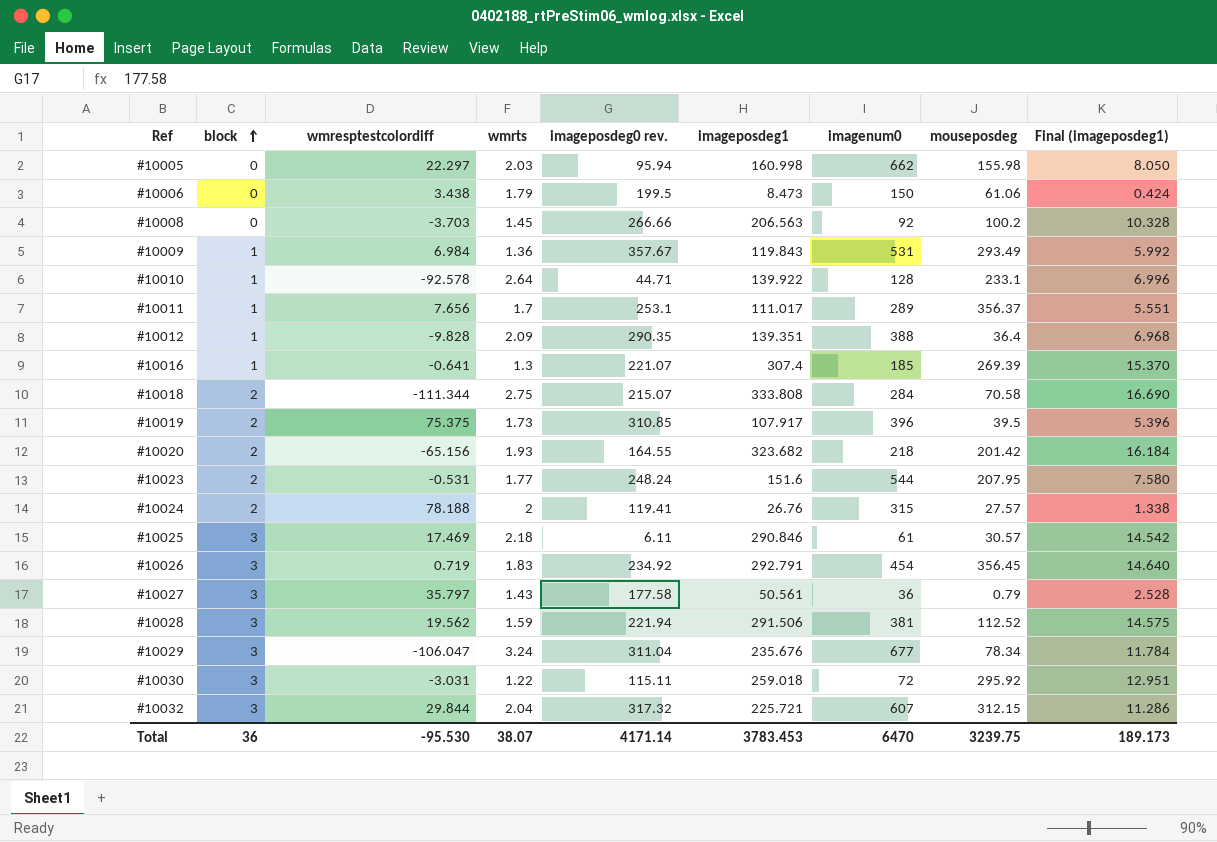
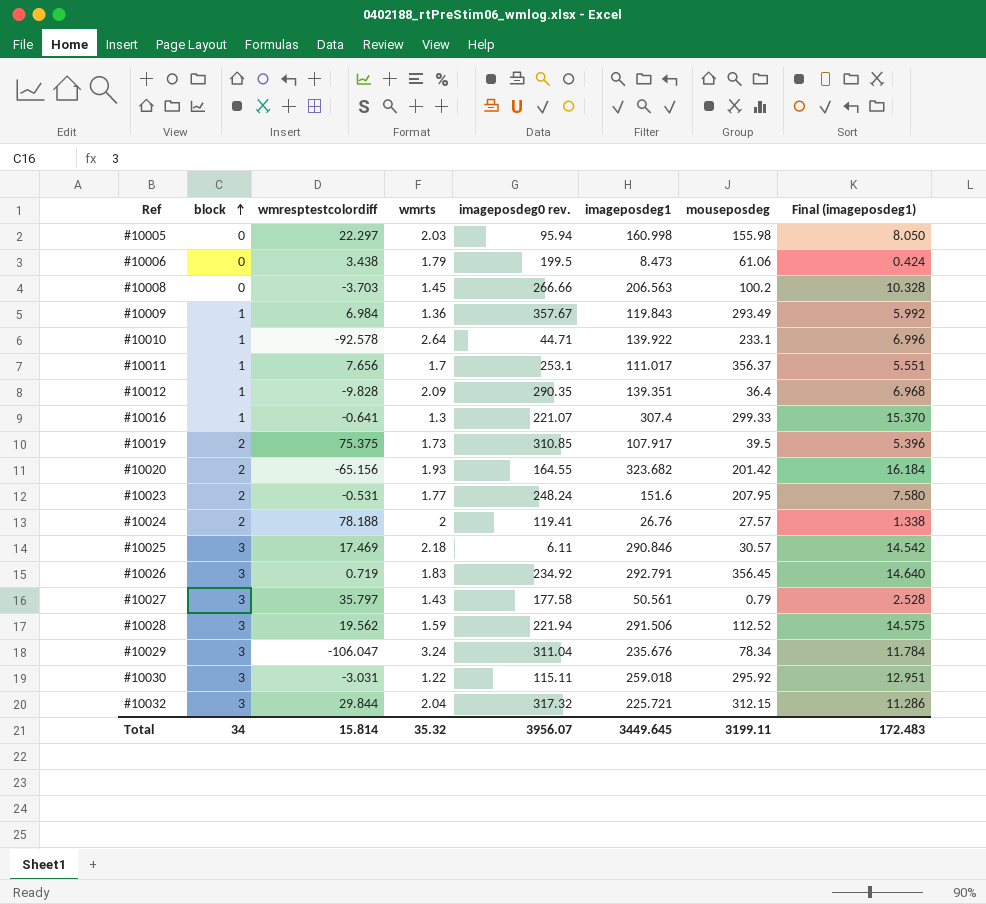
column imagenum0 | position: 7 -> none
row #10018: 2 | -111.344 | 2.75 | 215.07 | 333.808 | 284 | 70.58 | 16.690 -> none
#10016 | mouseposdeg: 269.39 -> 299.33
Total | block: 36 -> 34
Total | wmresptestcolordiff: -95.530 -> 15.814
Total | wmrts: 38.07 -> 35.32
Total | imageposdeg0 rev.: 4171.14 -> 3956.07
Total | imageposdeg1: 3783.453 -> 3449.645
Total | mouseposdeg: 3239.75 -> 3199.11
Total | Final (imageposdeg1): 189.173 -> 172.483

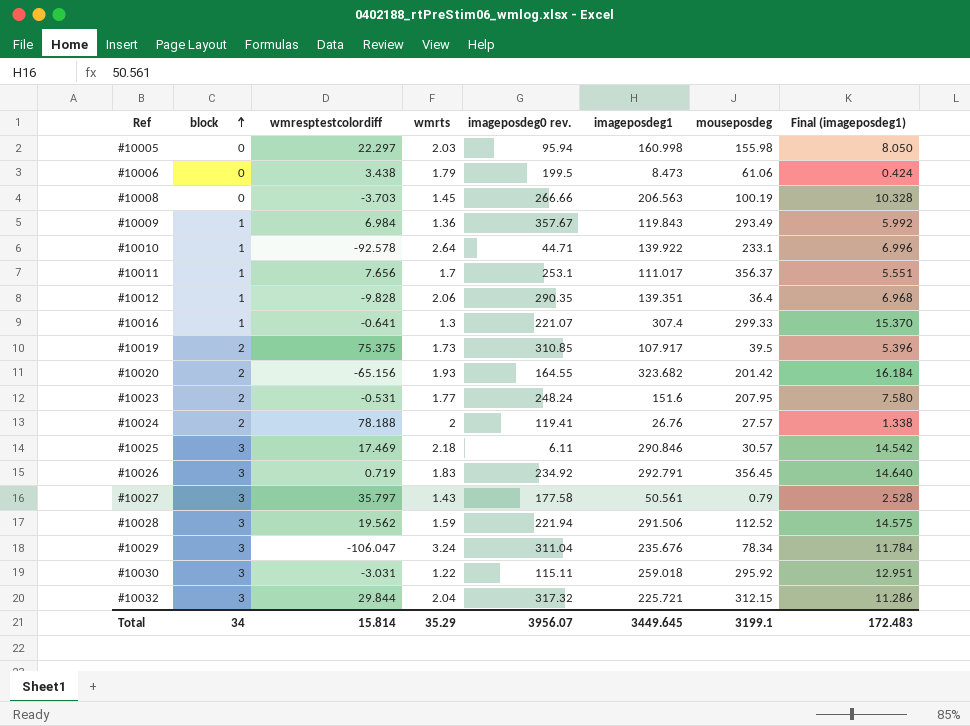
#10008 | mouseposdeg: 100.2 -> 100.19
#10012 | wmrts: 2.09 -> 2.06
Total | wmrts: 35.32 -> 35.29
Total | mouseposdeg: 3199.11 -> 3199.1

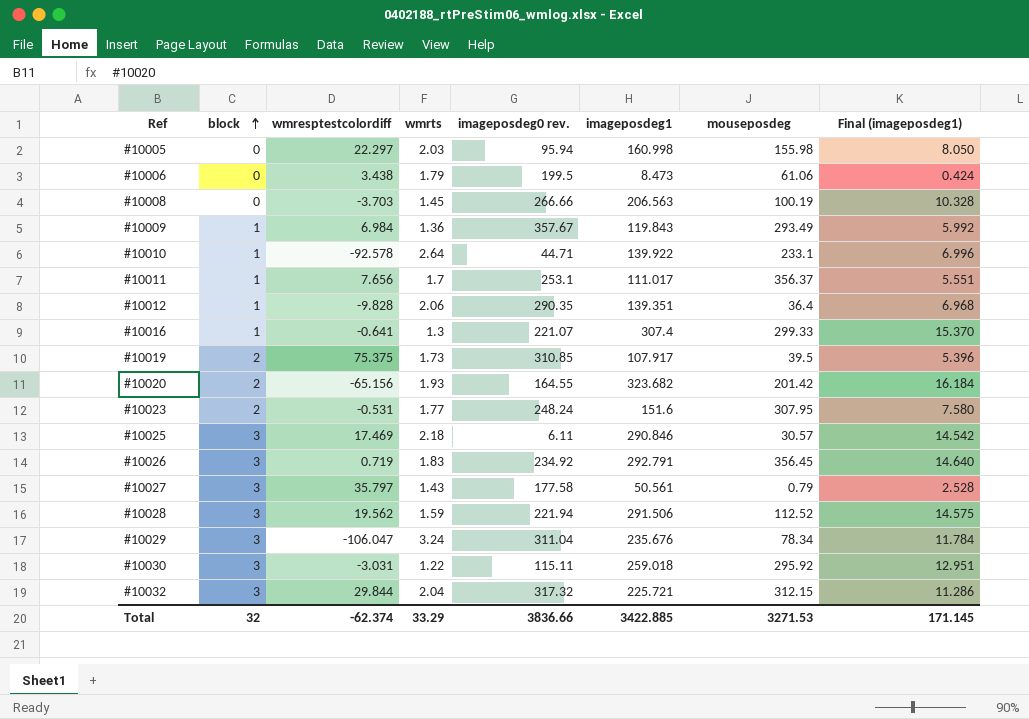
row #10024: 2 | 78.188 | 2 | 119.41 | 26.76 | 27.57 | 1.338 -> none
#10023 | mouseposdeg: 207.95 -> 307.95
Total | block: 34 -> 32
Total | wmresptestcolordiff: 15.814 -> -62.374
Total | wmrts: 35.29 -> 33.29
Total | imageposdeg0 rev.: 3956.07 -> 3836.66
Total | imageposdeg1: 3449.645 -> 3422.885
Total | mouseposdeg: 3199.1 -> 3271.53
Total | Final (imageposdeg1): 172.483 -> 171.145

